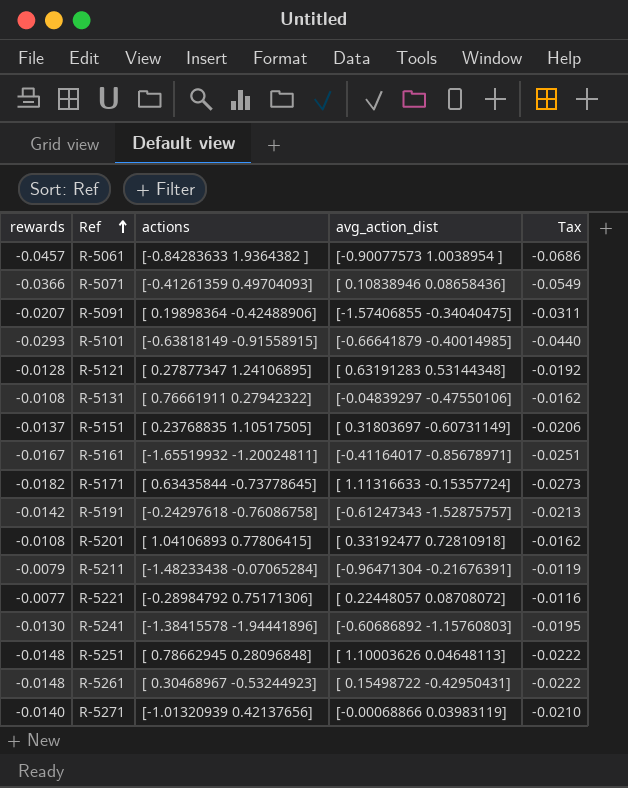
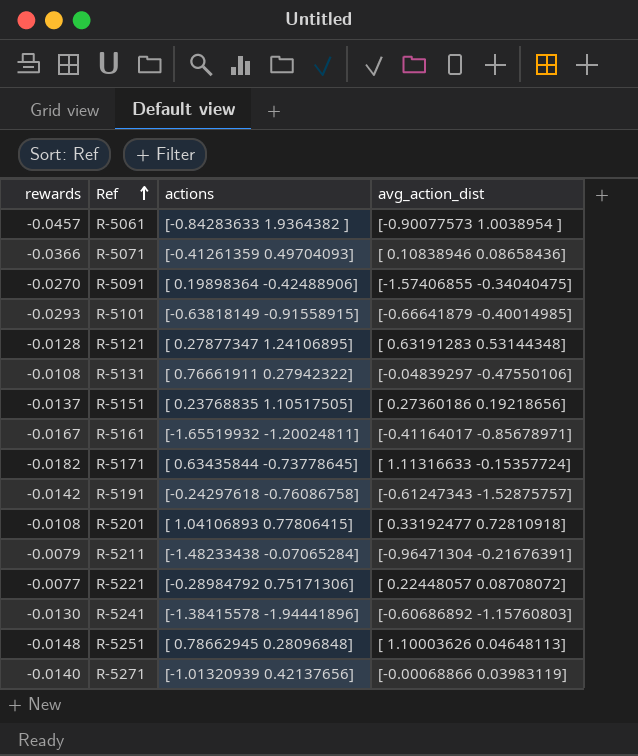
column Tax | formula: [rewards] * 1.5 -> none
row R-5261: -0.0148 | [ 0.30468967 -0.53244923] | [ 0.15498722 -0.42950431] | -0.0222 -> none
R-5091 | rewards: -0.0207 -> -0.0270
R-5151 | avg_action_dist: [ 0.31803697 -0.60731149] -> [ 0.27360186 0.19218656]

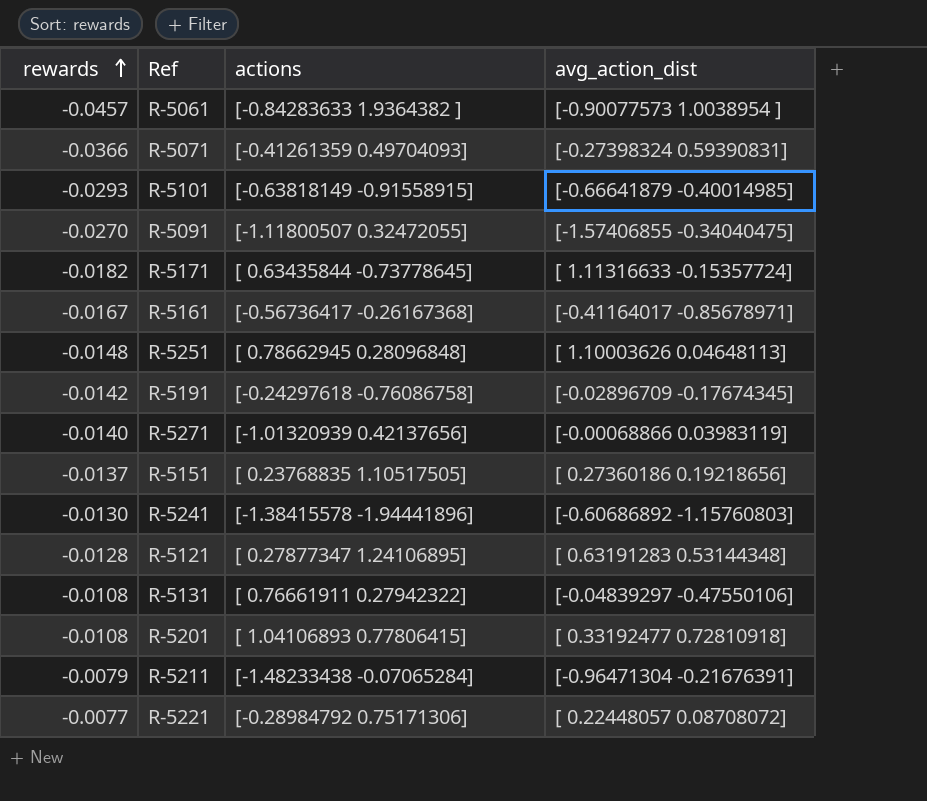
row order: Ref ascending -> rewards ascending
R-5071 | avg_action_dist: [ 0.10838946 0.08658436] -> [-0.27398324 0.59390831]
R-5091 | actions: [ 0.19898364 -0.42488906] -> [-1.11800507 0.32472055]
R-5161 | actions: [-1.65519932 -1.20024811] -> [-0.56736417 -0.26167368]
R-5191 | avg_action_dist: [-0.61247343 -1.52875757] -> [-0.02896709 -0.17674345]

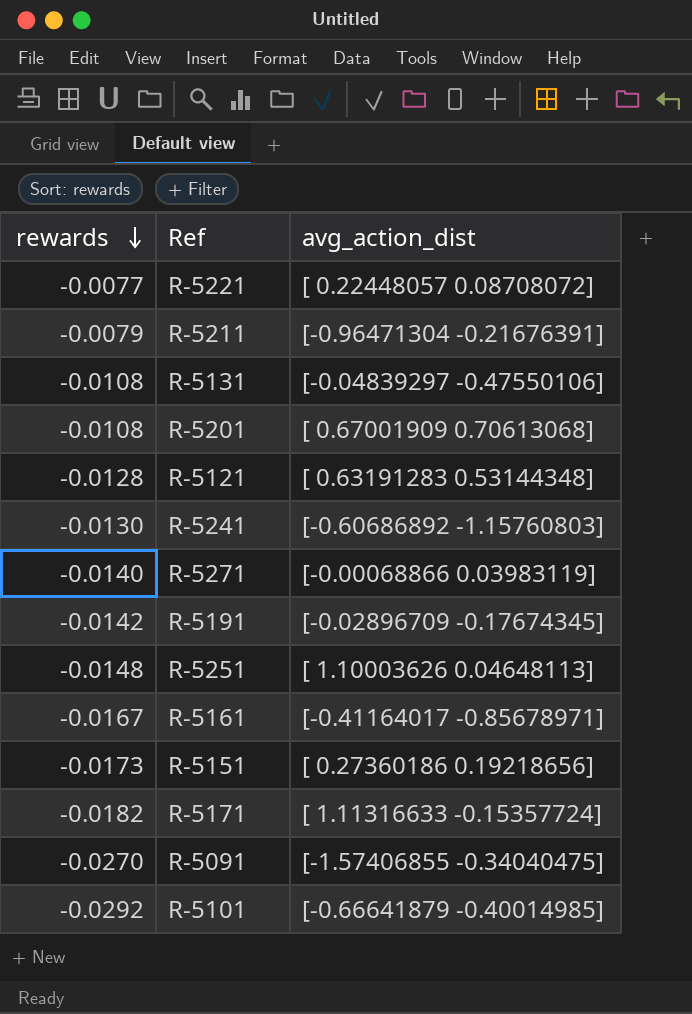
row order: rewards ascending -> rewards descending
column actions | position: 3 -> none
row R-5061: -0.0457 | [-0.84283633 1.9364382 ] | [-0.90077573 1.0038954 ] -> none
row R-5071: -0.0366 | [-0.41261359 0.49704093] | [-0.27398324 0.59390831] -> none
R-5201 | avg_action_dist: [ 0.33192477 0.72810918] -> [ 0.67001909 0.70613068]
R-5151 | rewards: -0.0137 -> -0.0173
R-5101 | rewards: -0.0293 -> -0.0292

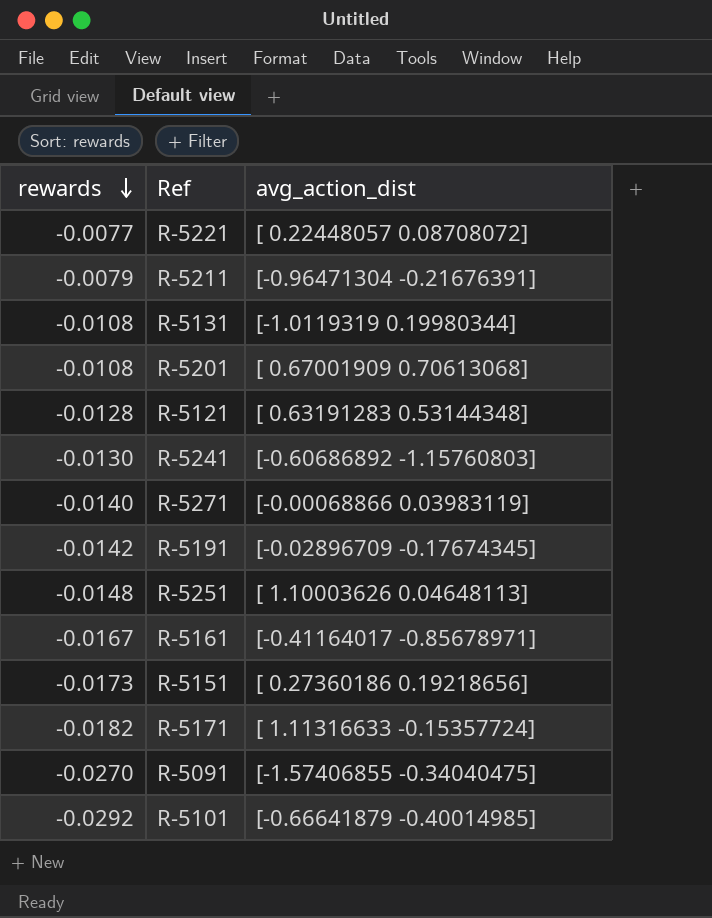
R-5131 | avg_action_dist: [-0.04839297 -0.47550106] -> [-1.0119319 0.19980344]

